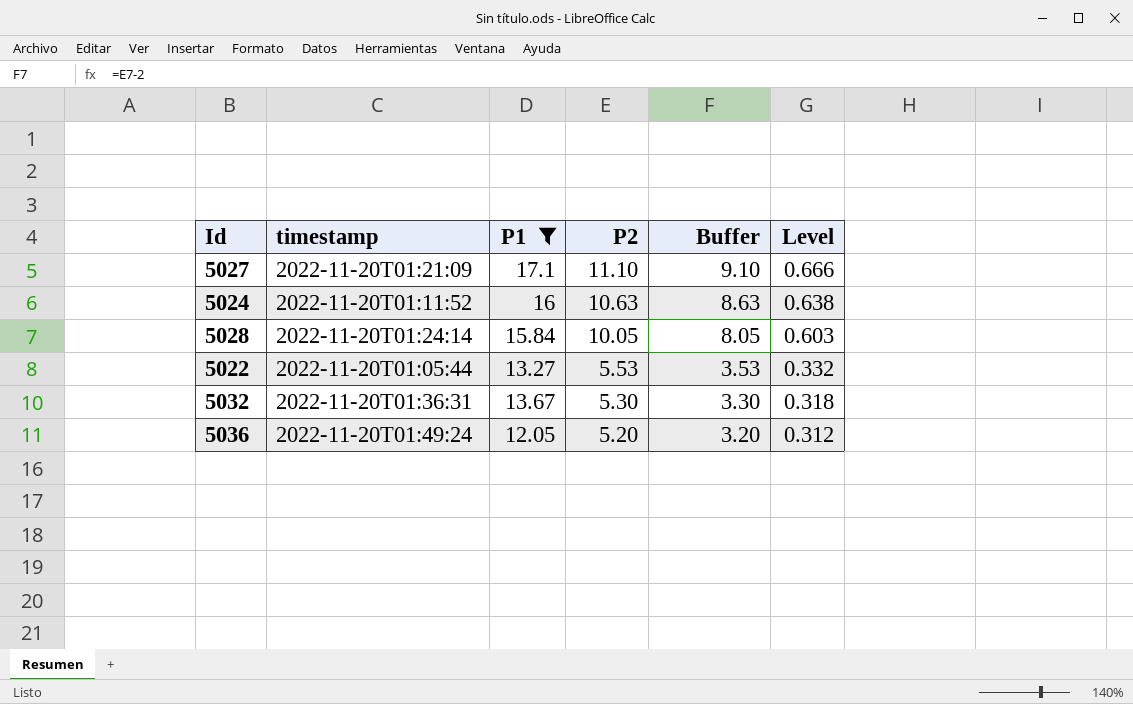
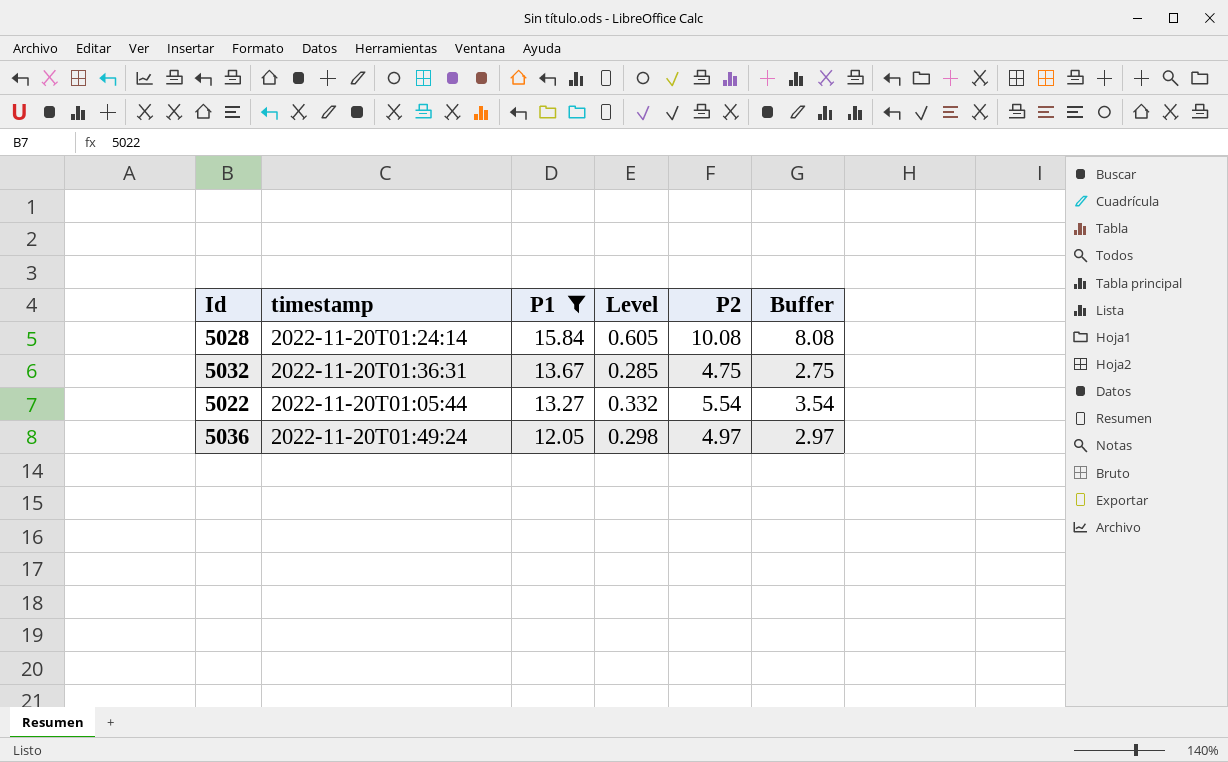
row order: P2 descending -> P1 descending
column Level | position: 6 -> 4
row 5027: 2022-11-20T01:21:09 | 17.1 | 11.10 | 9.10 | 0.666 -> none
row 5024: 2022-11-20T01:11:52 | 16 | 10.63 | 8.63 | 0.638 -> none
5028 | Level: 0.603 -> 0.605
5028 | P2: 10.05 -> 10.08
5028 | Buffer: 8.05 -> 8.08
5032 | Level: 0.318 -> 0.285
5032 | P2: 5.30 -> 4.75
5032 | Buffer: 3.30 -> 2.75
5022 | P2: 5.53 -> 5.54
5022 | Buffer: 3.53 -> 3.54
5036 | Level: 0.312 -> 0.298
5036 | P2: 5.20 -> 4.97
5036 | Buffer: 3.20 -> 2.97

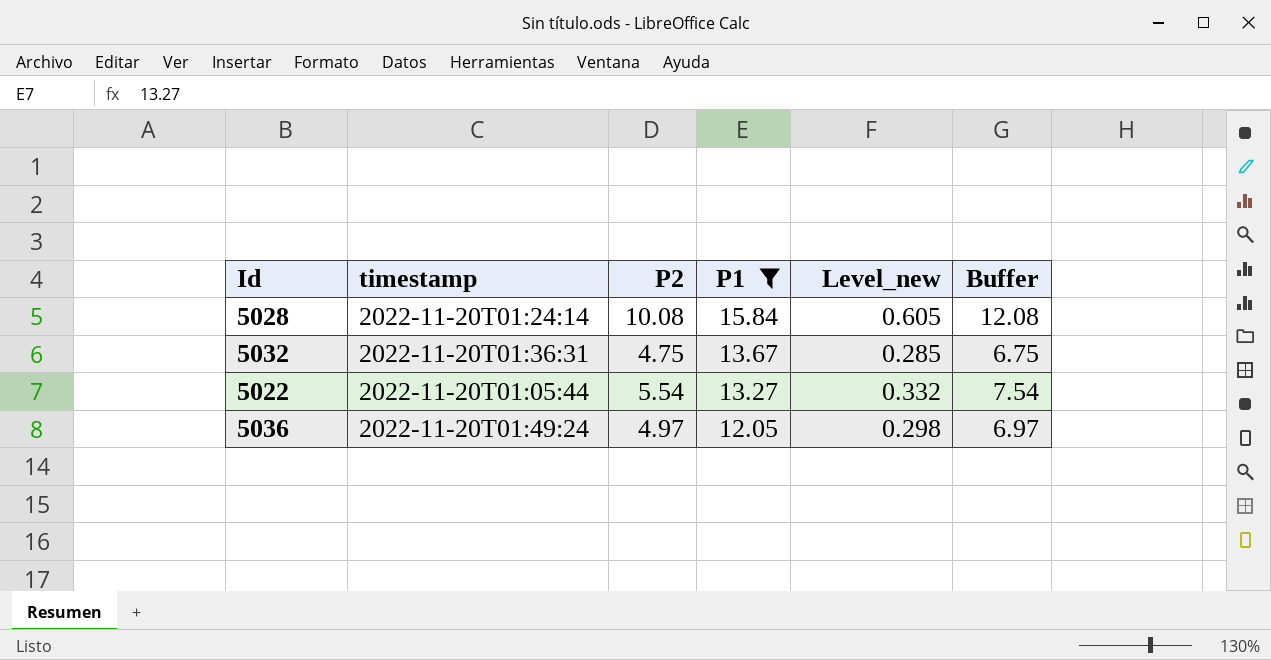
column P2 | position: 5 -> 3
column name: Level -> Level_new
column Buffer | formula: [P2] - 2 -> [P2] + 2

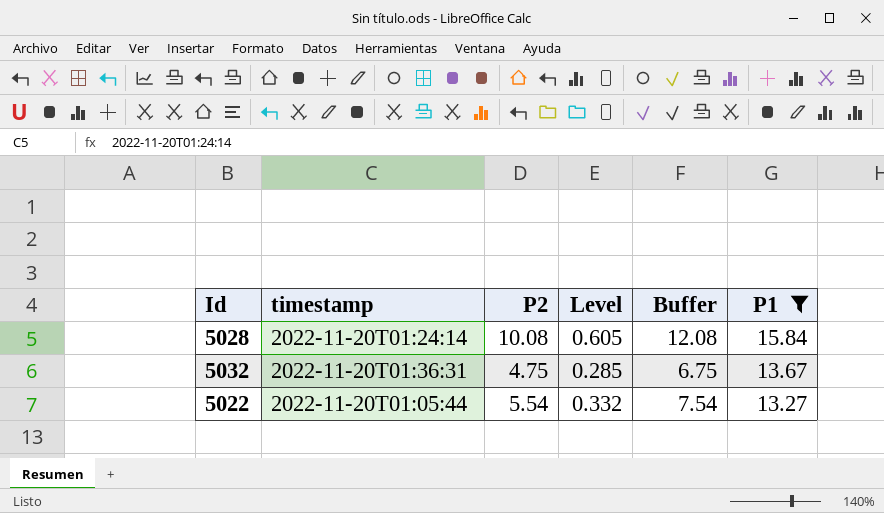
column name: Level_new -> Level
column P1 | position: 4 -> 6
row 5036: 2022-11-20T01:49:24 | 4.97 | 12.05 | 0.298 | 6.97 -> none

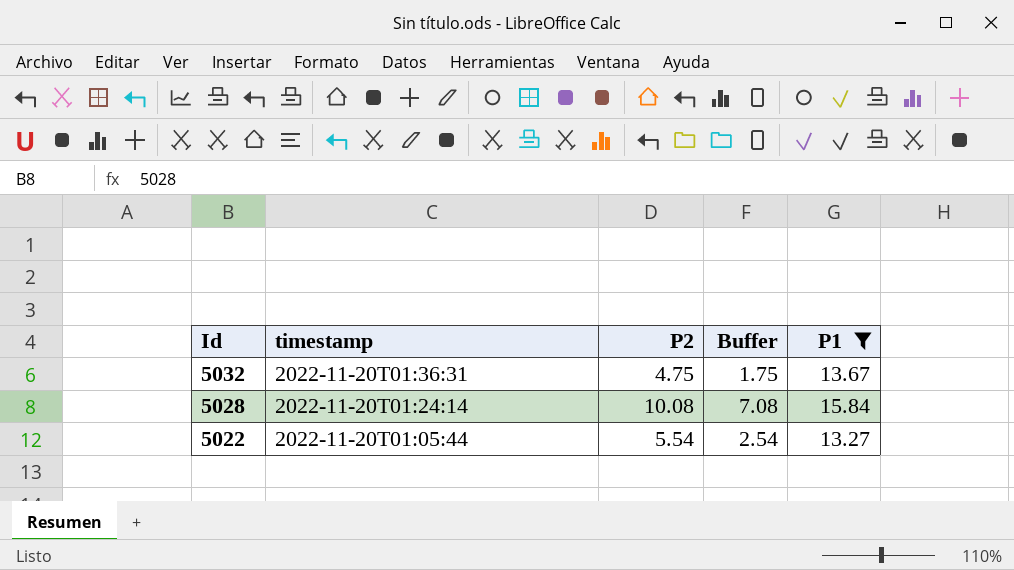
row order: P1 descending -> Id descending
column Level | formula: [P2] * 0.06 -> none
column Buffer | formula: [P2] + 2 -> [P2] - 3

